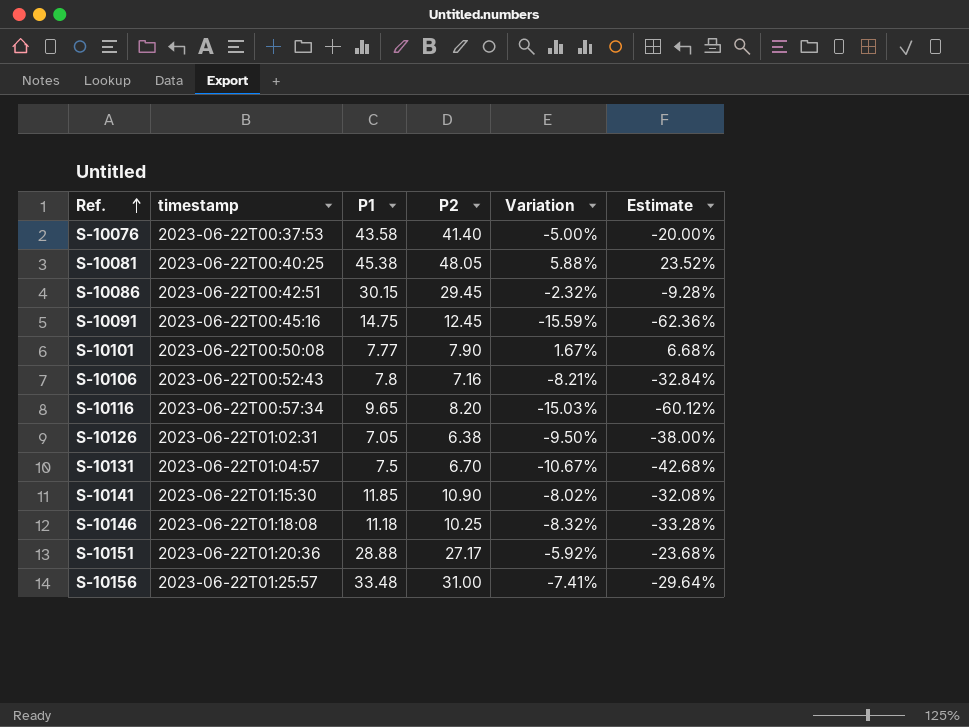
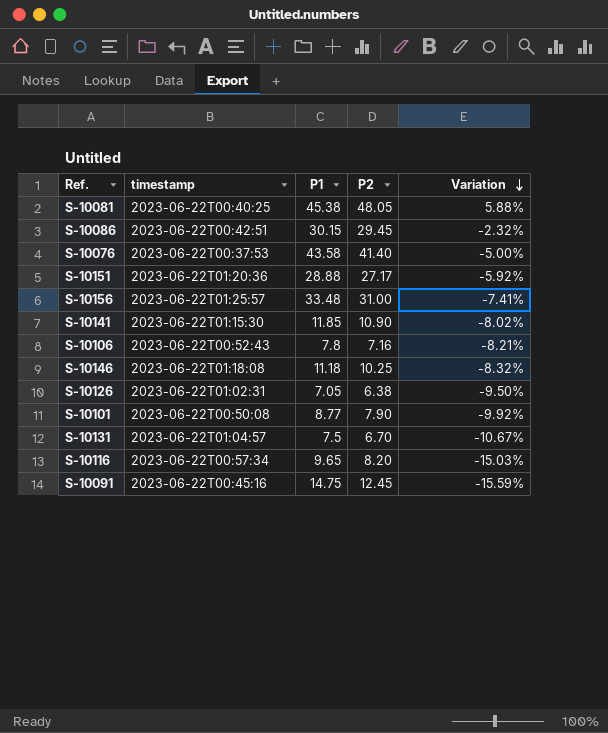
row order: Ref. ascending -> Variation descending
column Estimate | formula: [Variation] * 4 -> none
S-10101 | P1: 7.77 -> 8.77
S-10101 | Variation: 1.67% -> -9.92%

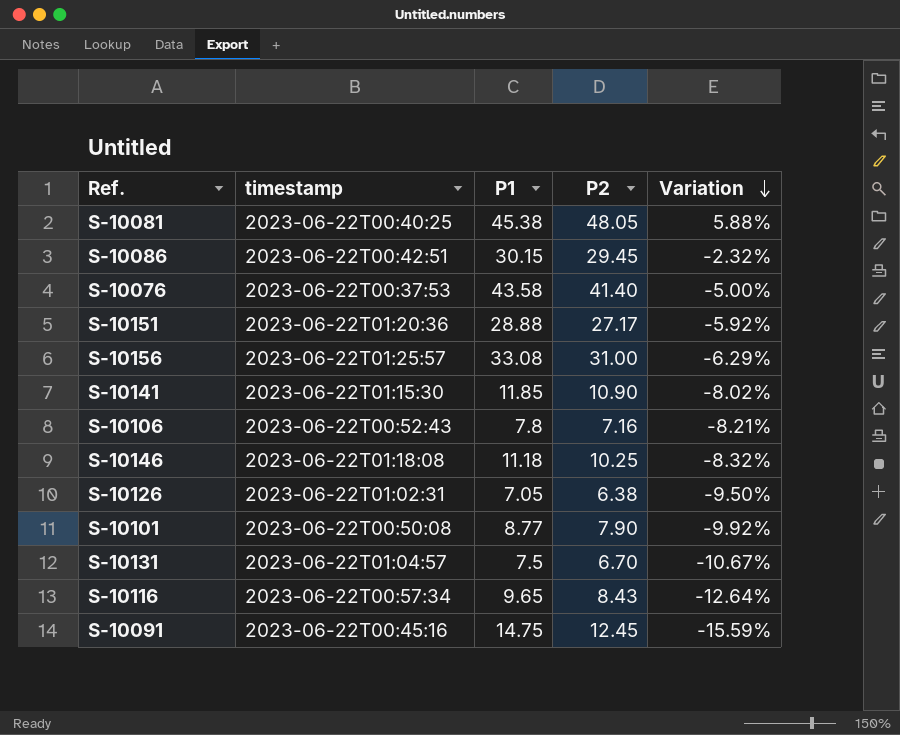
S-10156 | P1: 33.48 -> 33.08
S-10156 | Variation: -7.41% -> -6.29%
S-10116 | P2: 8.20 -> 8.43
S-10116 | Variation: -15.03% -> -12.64%

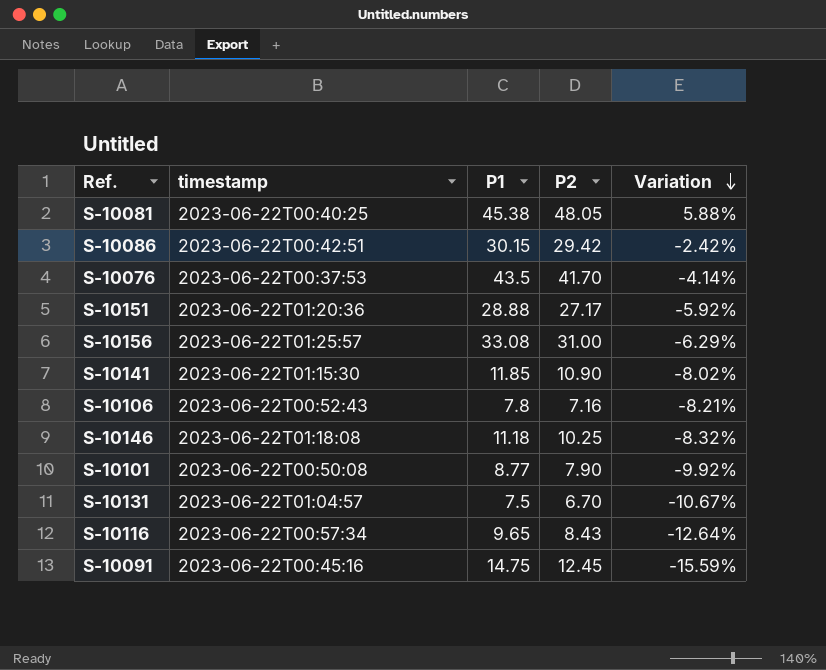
row S-10126: 2023-06-22T01:02:31 | 7.05 | 6.38 | -9.50% -> none
S-10086 | P2: 29.45 -> 29.42
S-10086 | Variation: -2.32% -> -2.42%
S-10076 | P1: 43.58 -> 43.5
S-10076 | P2: 41.40 -> 41.70
S-10076 | Variation: -5.00% -> -4.14%

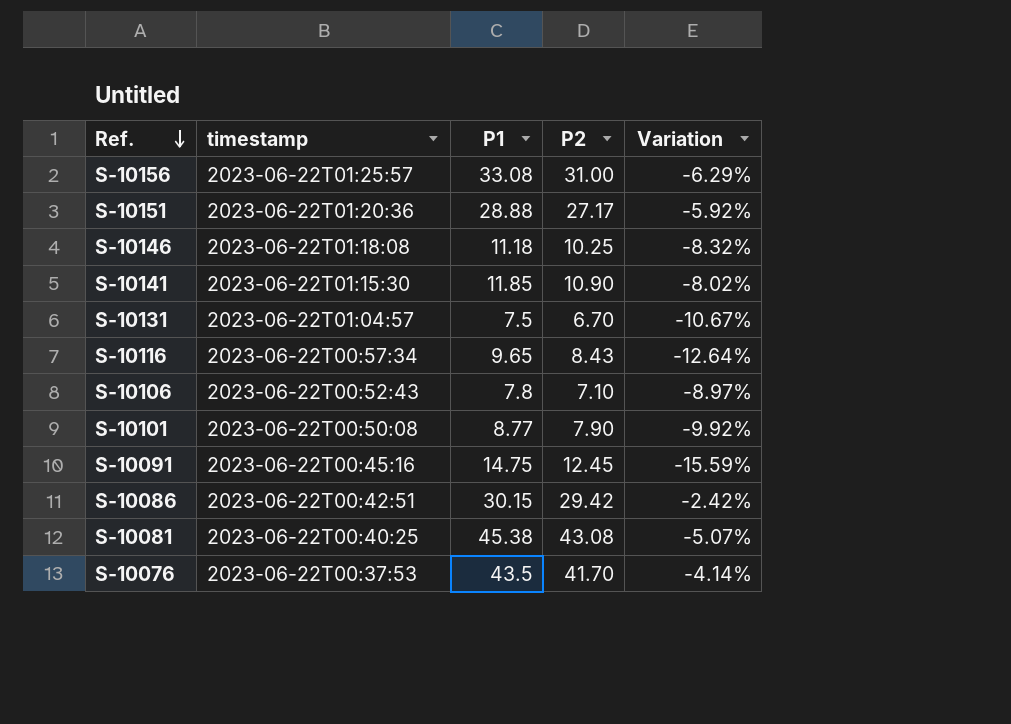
row order: Variation descending -> Ref. descending
S-10106 | P2: 7.16 -> 7.10
S-10106 | Variation: -8.21% -> -8.97%
S-10081 | P2: 48.05 -> 43.08
S-10081 | Variation: 5.88% -> -5.07%

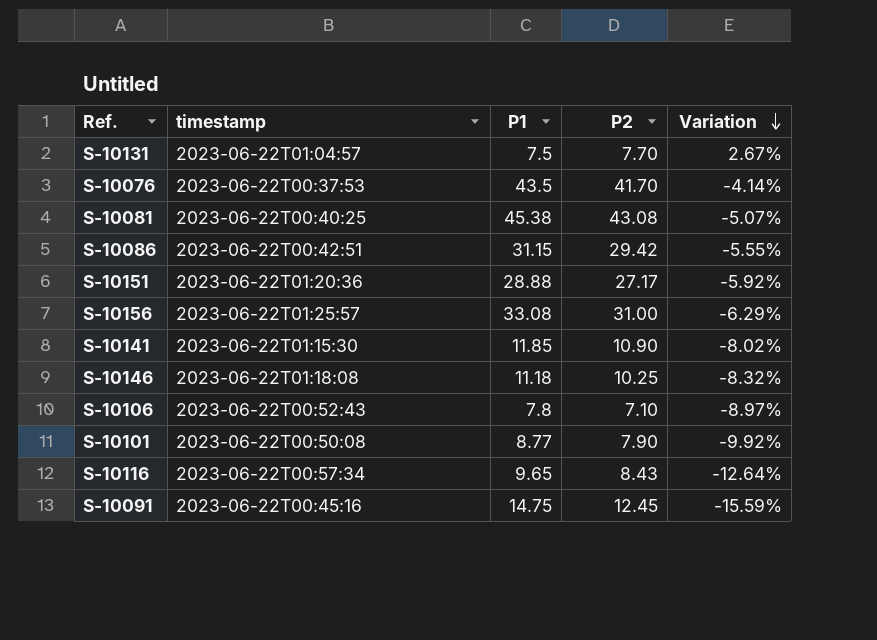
row order: Ref. descending -> Variation descending
S-10131 | P2: 6.70 -> 7.70
S-10131 | Variation: -10.67% -> 2.67%
S-10086 | P1: 30.15 -> 31.15
S-10086 | Variation: -2.42% -> -5.55%

